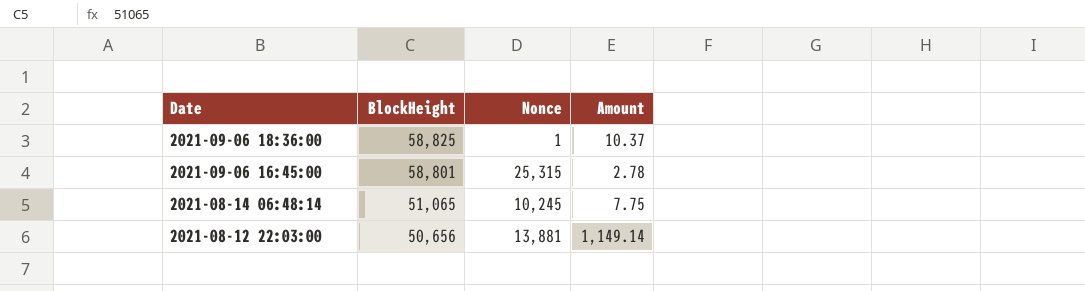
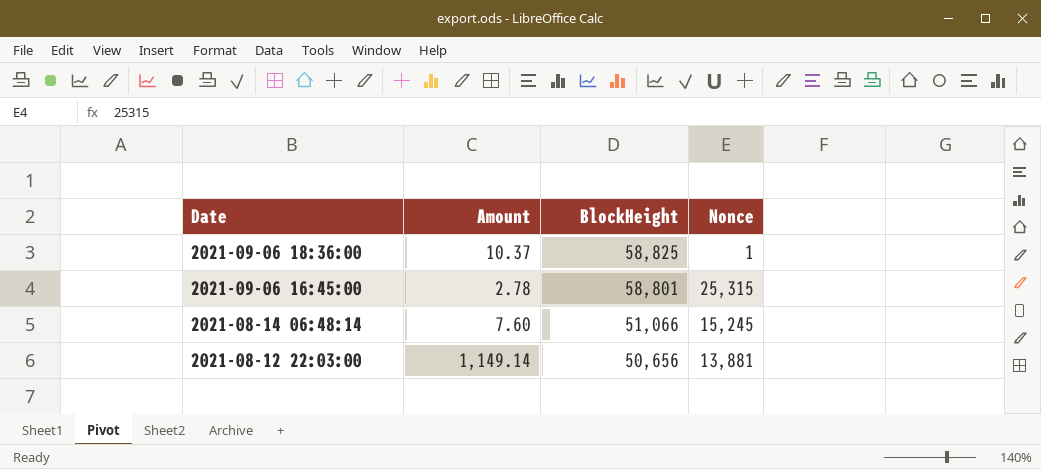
column Amount | position: 4 -> 2
2021-08-14 06:48:14 | Amount: 7.75 -> 7.60
2021-08-14 06:48:14 | BlockHeight: 51,065 -> 51,066
2021-08-14 06:48:14 | Nonce: 10,245 -> 15,245

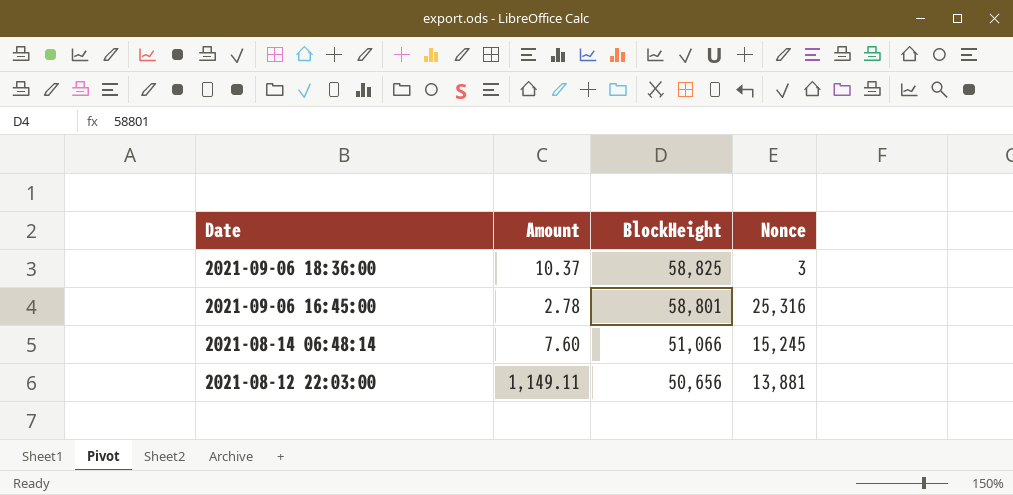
2021-09-06 18:36:00 | Nonce: 1 -> 3
2021-09-06 16:45:00 | Nonce: 25,315 -> 25,316
2021-08-12 22:03:00 | Amount: 1,149.14 -> 1,149.11

